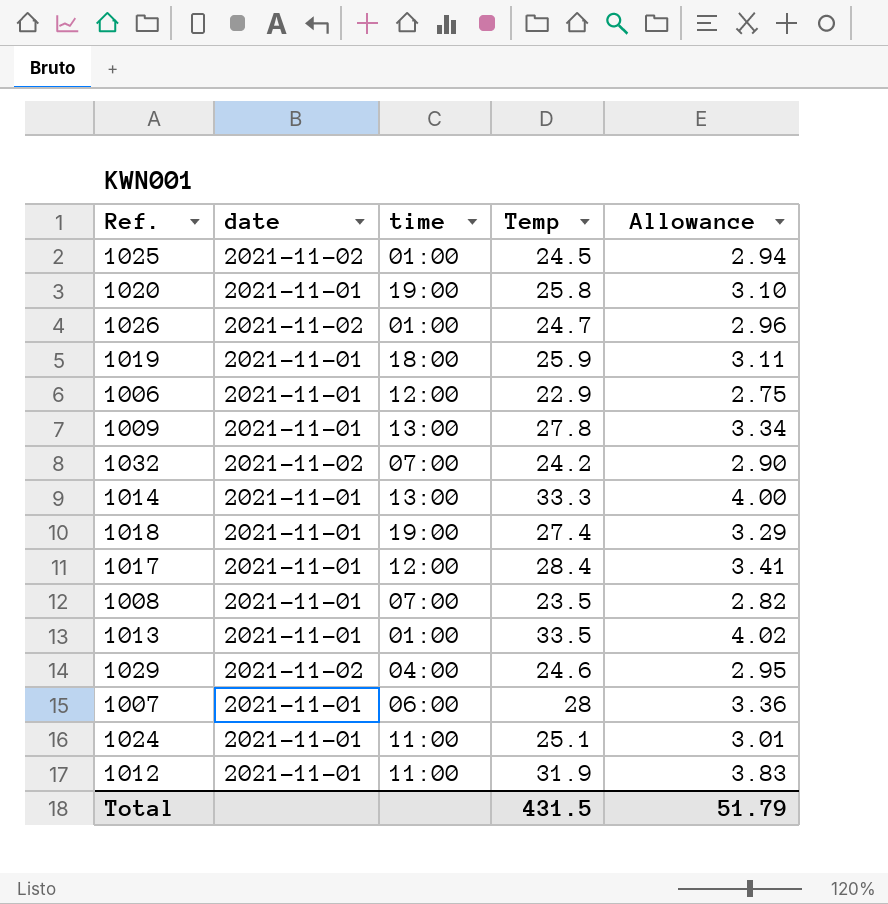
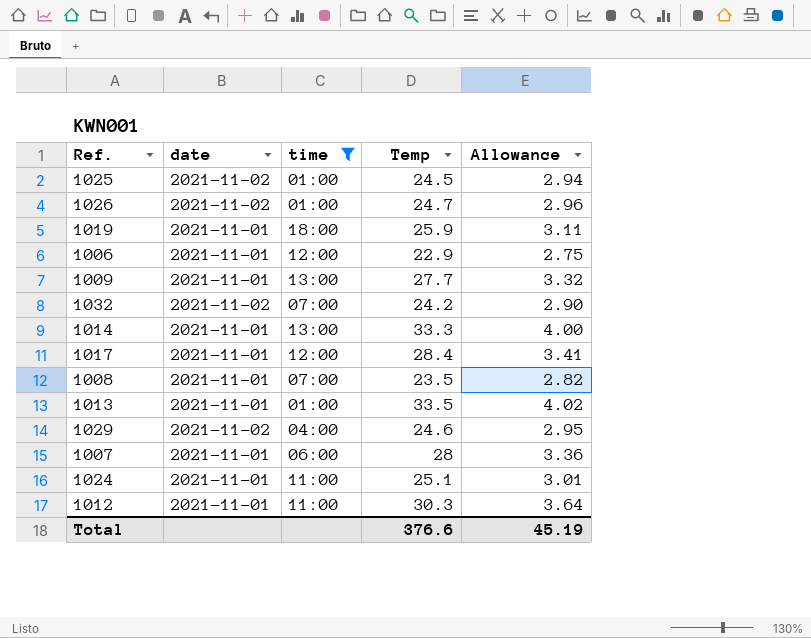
filter: none -> time != 19:00
1009 | Temp: 27.8 -> 27.7
1009 | Allowance: 3.34 -> 3.32
1012 | Temp: 31.9 -> 30.3
1012 | Allowance: 3.83 -> 3.64
Total | Temp: 431.5 -> 376.6
Total | Allowance: 51.79 -> 45.19

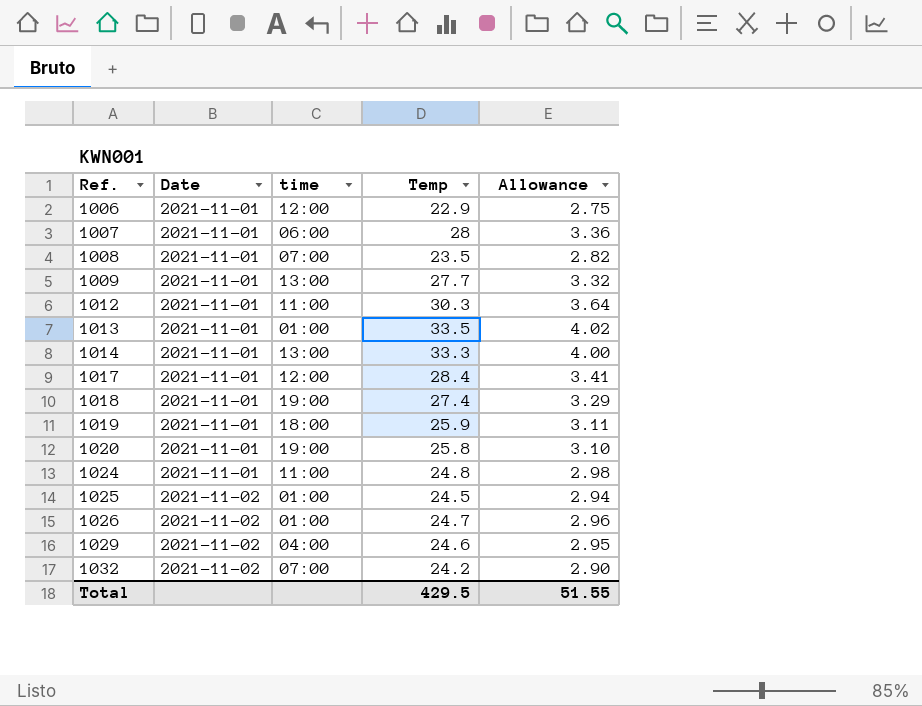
filter: time != 19:00 -> none
row order: none -> Ref. ascending
column name: date -> Date
1024 | Temp: 25.1 -> 24.8
1024 | Allowance: 3.01 -> 2.98
Total | Temp: 376.6 -> 429.5
Total | Allowance: 45.19 -> 51.55

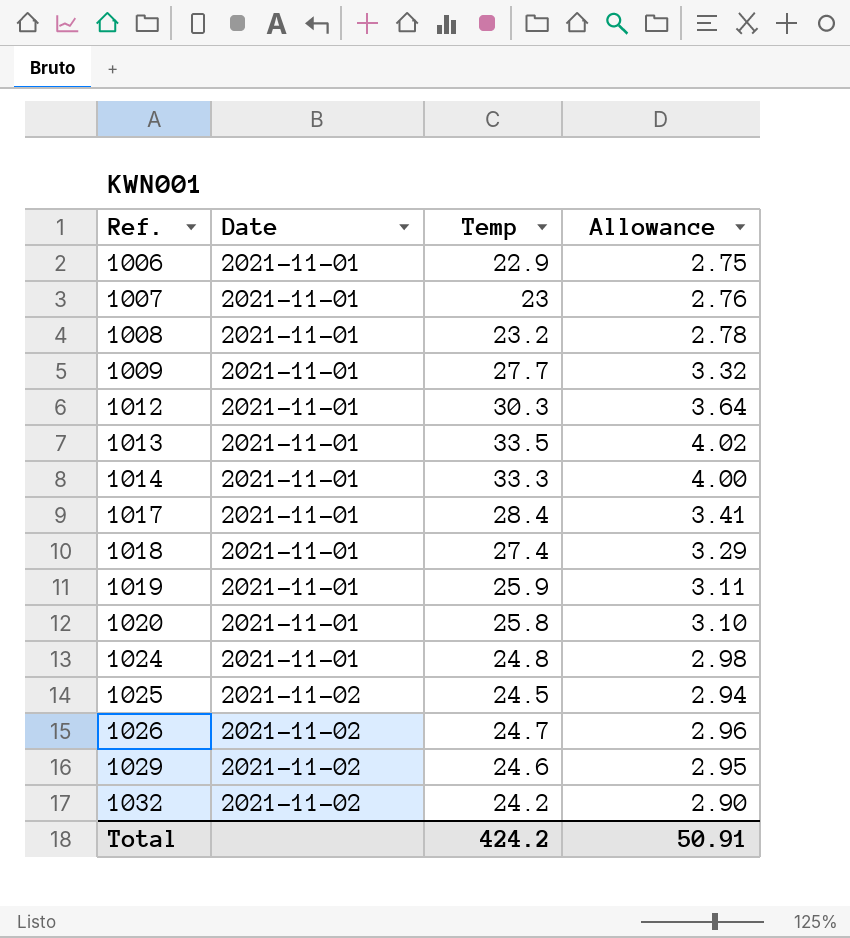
column time | position: 3 -> none
1007 | Temp: 28 -> 23
1007 | Allowance: 3.36 -> 2.76
1008 | Temp: 23.5 -> 23.2
1008 | Allowance: 2.82 -> 2.78
Total | Temp: 429.5 -> 424.2
Total | Allowance: 51.55 -> 50.91

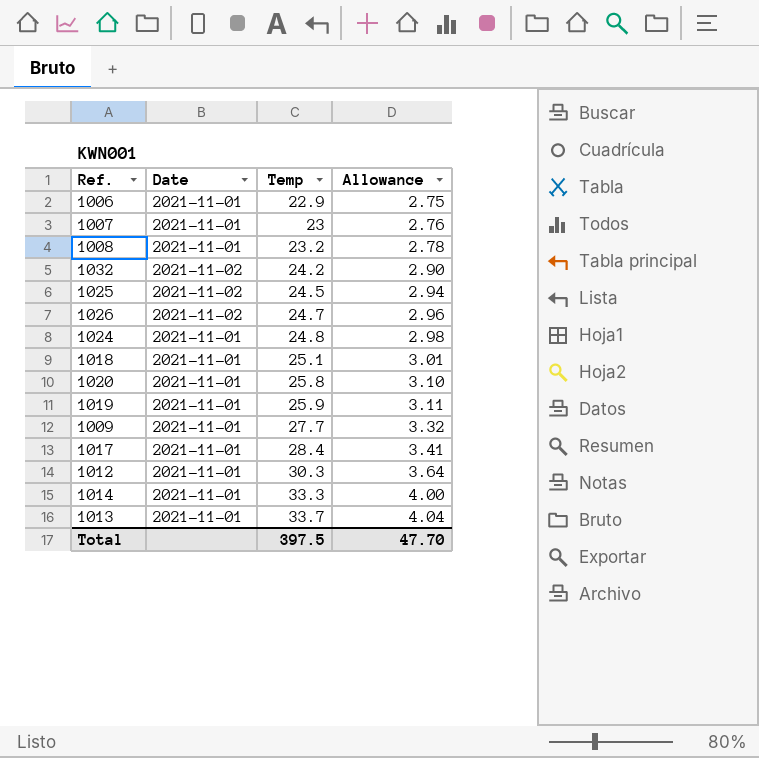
row order: Ref. ascending -> Temp ascending
row 1029: 2021-11-02 | 24.6 | 2.95 -> none
1018 | Temp: 27.4 -> 25.1
1018 | Allowance: 3.29 -> 3.01
1013 | Temp: 33.5 -> 33.7
1013 | Allowance: 4.02 -> 4.04
Total | Temp: 424.2 -> 397.5
Total | Allowance: 50.91 -> 47.70

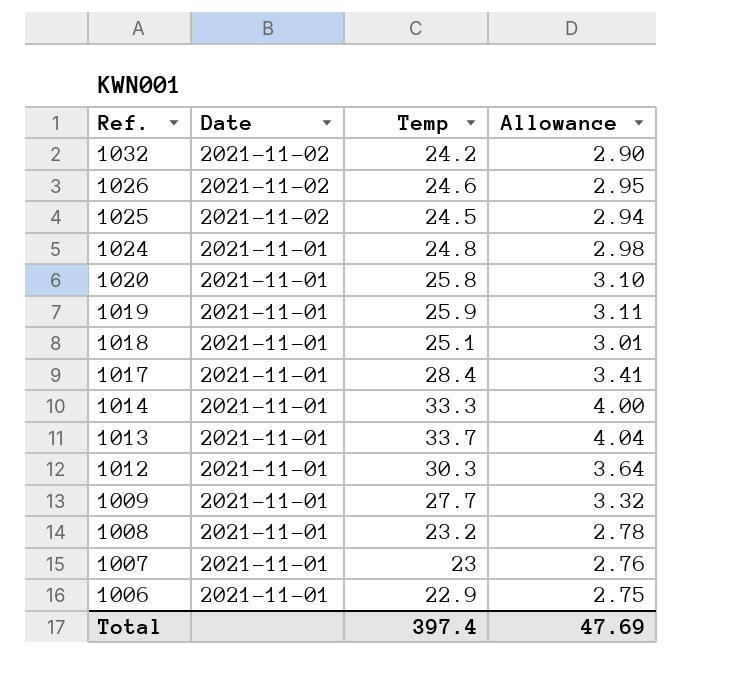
row order: Temp ascending -> Ref. descending
1026 | Temp: 24.7 -> 24.6
1026 | Allowance: 2.96 -> 2.95
Total | Temp: 397.5 -> 397.4
Total | Allowance: 47.70 -> 47.69

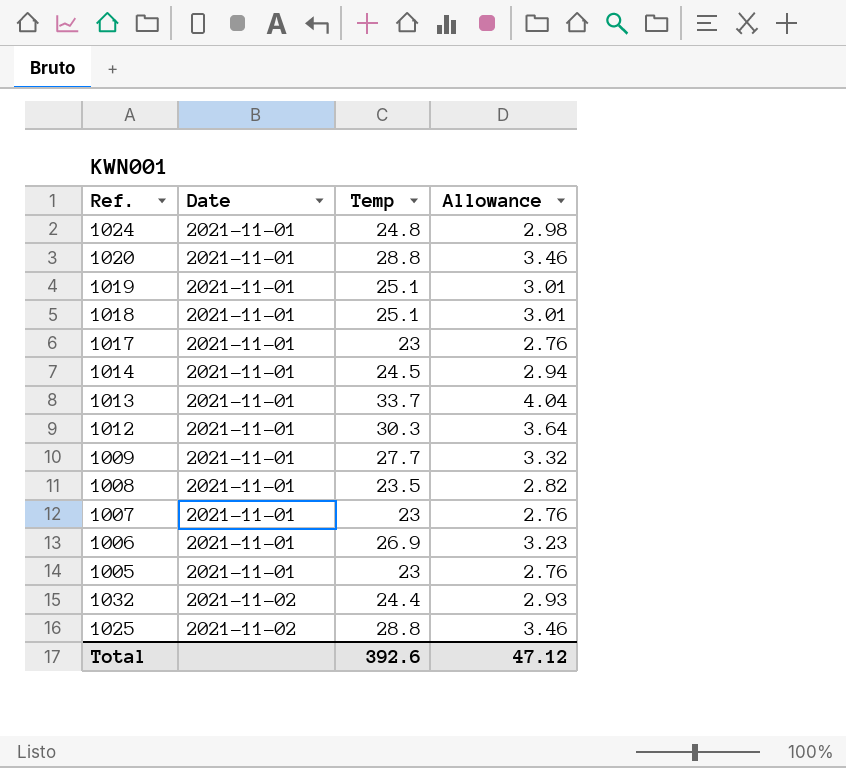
row order: Ref. descending -> Date ascending
row 1026: 2021-11-02 | 24.6 | 2.95 -> none
1020 | Temp: 25.8 -> 28.8
1020 | Allowance: 3.10 -> 3.46
1019 | Temp: 25.9 -> 25.1
1019 | Allowance: 3.11 -> 3.01
1017 | Temp: 28.4 -> 23
1017 | Allowance: 3.41 -> 2.76
1014 | Temp: 33.3 -> 24.5
1014 | Allowance: 4.00 -> 2.94
1008 | Temp: 23.2 -> 23.5
1008 | Allowance: 2.78 -> 2.82
1006 | Temp: 22.9 -> 26.9
1006 | Allowance: 2.75 -> 3.23
row 1005: none -> 2021-11-01 | 23 | 2.76
1032 | Temp: 24.2 -> 24.4
1032 | Allowance: 2.90 -> 2.93
1025 | Temp: 24.5 -> 28.8
1025 | Allowance: 2.94 -> 3.46
Total | Temp: 397.4 -> 392.6
Total | Allowance: 47.69 -> 47.12

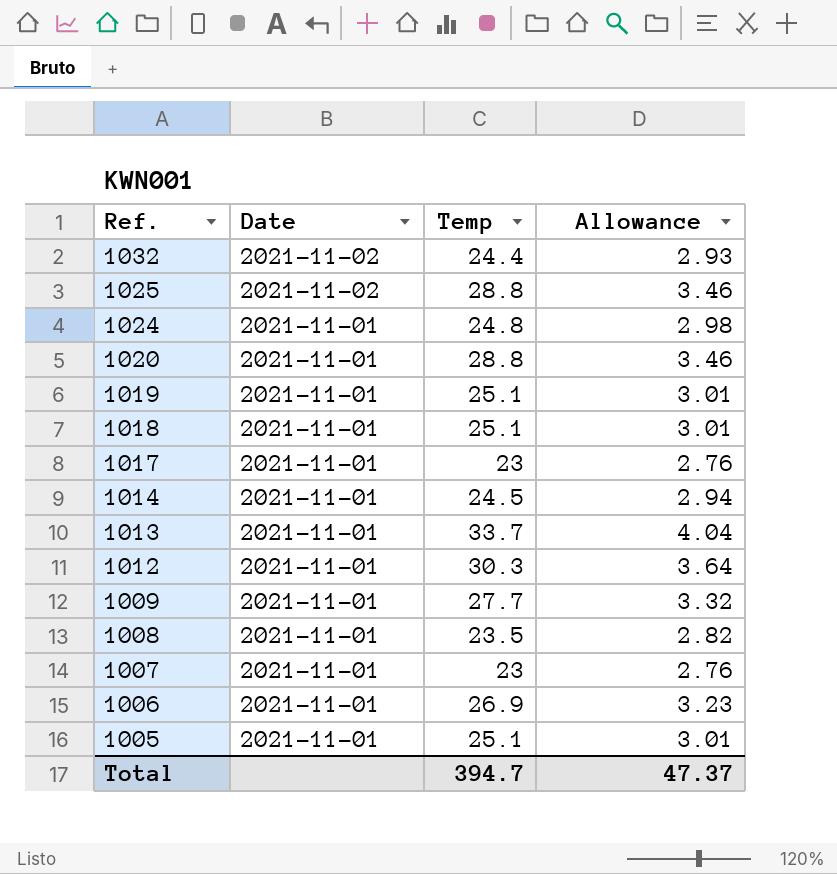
row order: Date ascending -> Ref. descending
1005 | Temp: 23 -> 25.1
1005 | Allowance: 2.76 -> 3.01
Total | Temp: 392.6 -> 394.7
Total | Allowance: 47.12 -> 47.37

